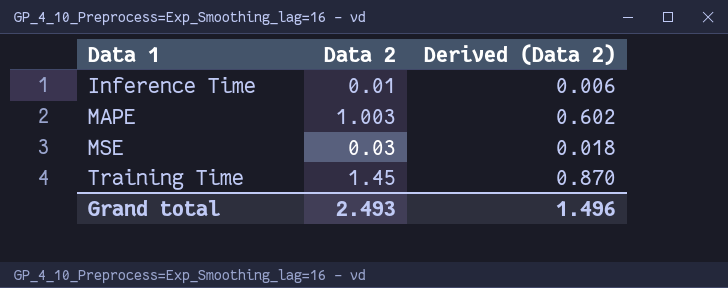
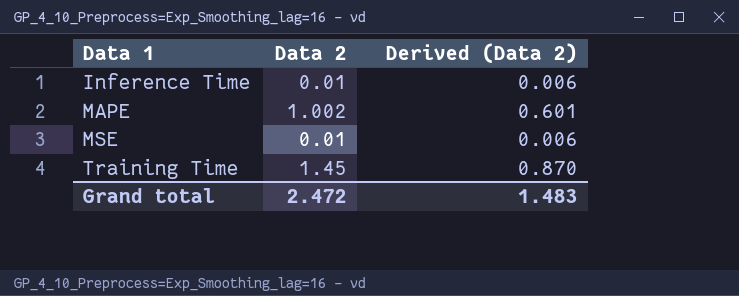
MAPE | Data 2: 1.003 -> 1.002
MAPE | Derived (Data 2): 0.602 -> 0.601
MSE | Data 2: 0.03 -> 0.01
MSE | Derived (Data 2): 0.018 -> 0.006
Grand total | Data 2: 2.493 -> 2.472
Grand total | Derived (Data 2): 1.496 -> 1.483

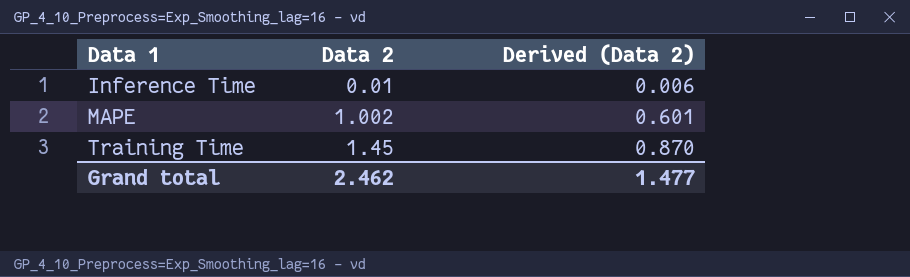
row MSE: 0.01 | 0.006 -> none
Grand total | Data 2: 2.472 -> 2.462
Grand total | Derived (Data 2): 1.483 -> 1.477

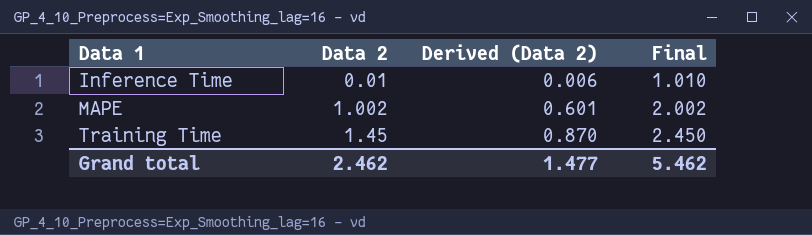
column Final | formula: none -> [Data 2] + 1

